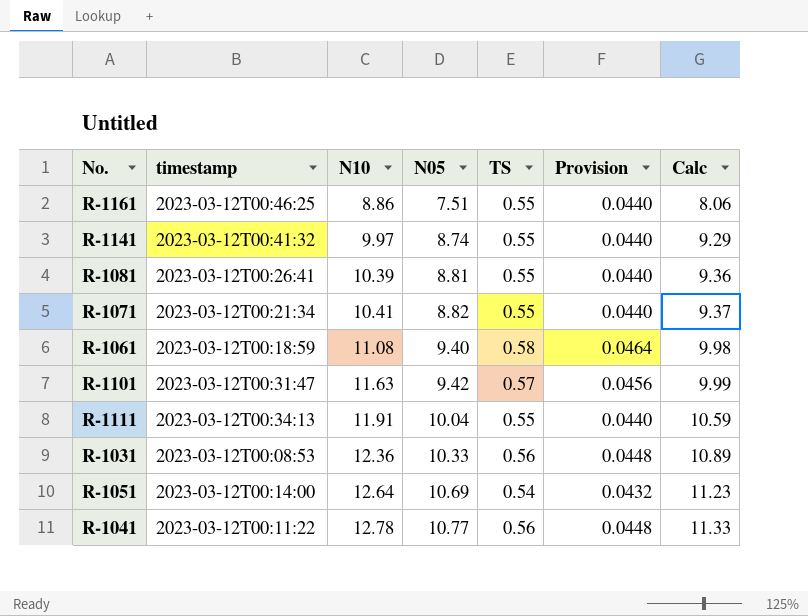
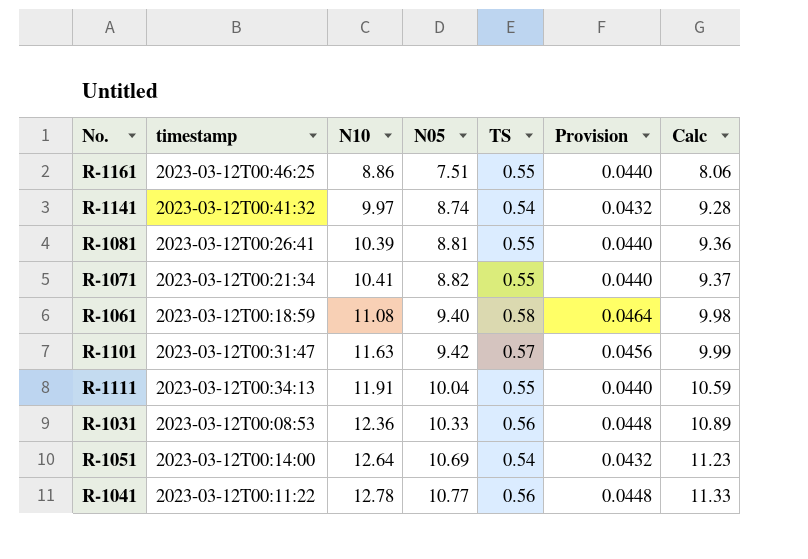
R-1141 | TS: 0.55 -> 0.54
R-1141 | Provision: 0.0440 -> 0.0432
R-1141 | Calc: 9.29 -> 9.28

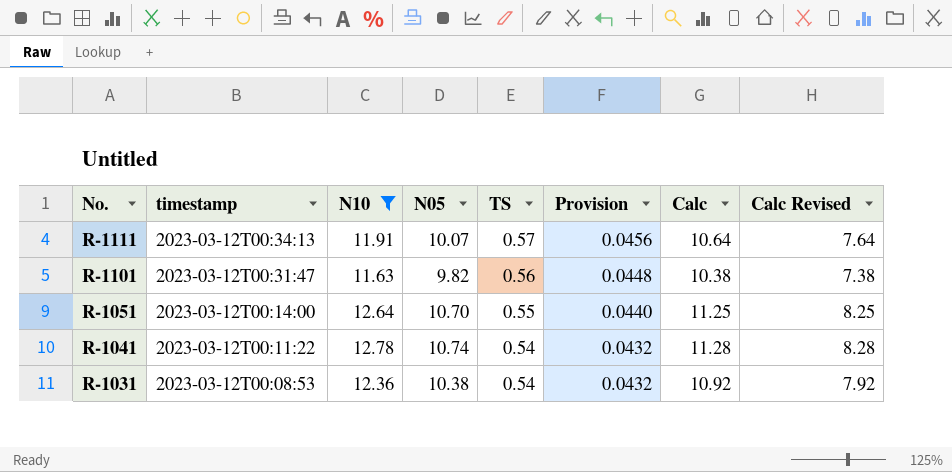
filter: none -> N10 >= 11.63
row order: N10 ascending -> No. descending
column Calc Revised | formula: none -> [Calc] - 3
R-1111 | N05: 10.04 -> 10.07
R-1111 | TS: 0.55 -> 0.57
R-1111 | Provision: 0.0440 -> 0.0456
R-1111 | Calc: 10.59 -> 10.64
R-1101 | N05: 9.42 -> 9.82
R-1101 | TS: 0.57 -> 0.56
R-1101 | Provision: 0.0456 -> 0.0448
R-1101 | Calc: 9.99 -> 10.38
R-1051 | N05: 10.69 -> 10.70
R-1051 | TS: 0.54 -> 0.55
R-1051 | Provision: 0.0432 -> 0.0440
R-1051 | Calc: 11.23 -> 11.25
R-1041 | N05: 10.77 -> 10.74
R-1041 | TS: 0.56 -> 0.54
R-1041 | Provision: 0.0448 -> 0.0432
R-1041 | Calc: 11.33 -> 11.28
R-1031 | N05: 10.33 -> 10.38
R-1031 | TS: 0.56 -> 0.54
R-1031 | Provision: 0.0448 -> 0.0432
R-1031 | Calc: 10.89 -> 10.92

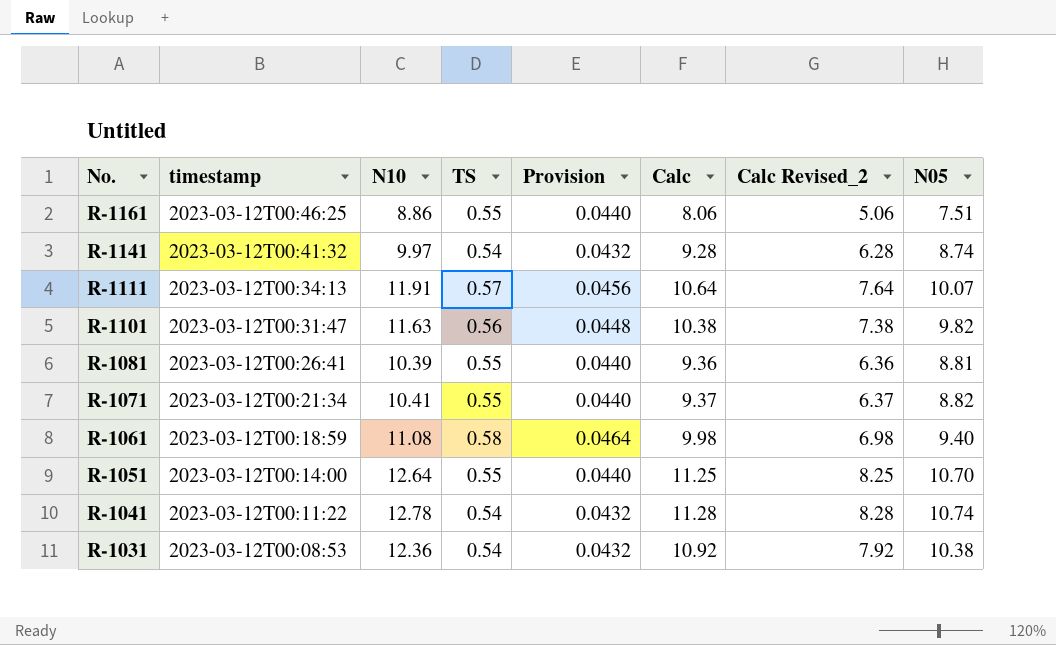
filter: N10 >= 11.63 -> none
column name: Calc Revised -> Calc Revised_2
column N05 | position: 4 -> 8

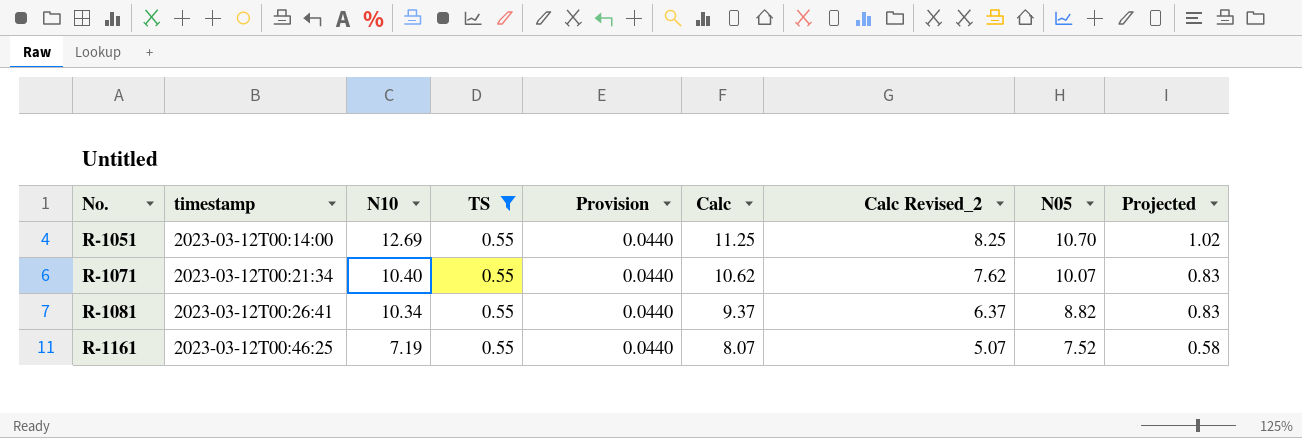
filter: none -> TS = 0.55
row order: No. descending -> No. ascending
column Projected | formula: none -> [N10] * 0.08
R-1051 | N10: 12.64 -> 12.69
R-1071 | N10: 10.41 -> 10.40
R-1071 | Calc: 9.37 -> 10.62
R-1071 | Calc Revised_2: 6.37 -> 7.62
R-1071 | N05: 8.82 -> 10.07
R-1081 | N10: 10.39 -> 10.34
R-1081 | Calc: 9.36 -> 9.37
R-1081 | Calc Revised_2: 6.36 -> 6.37
R-1081 | N05: 8.81 -> 8.82
R-1161 | N10: 8.86 -> 7.19
R-1161 | Calc: 8.06 -> 8.07
R-1161 | Calc Revised_2: 5.06 -> 5.07
R-1161 | N05: 7.51 -> 7.52

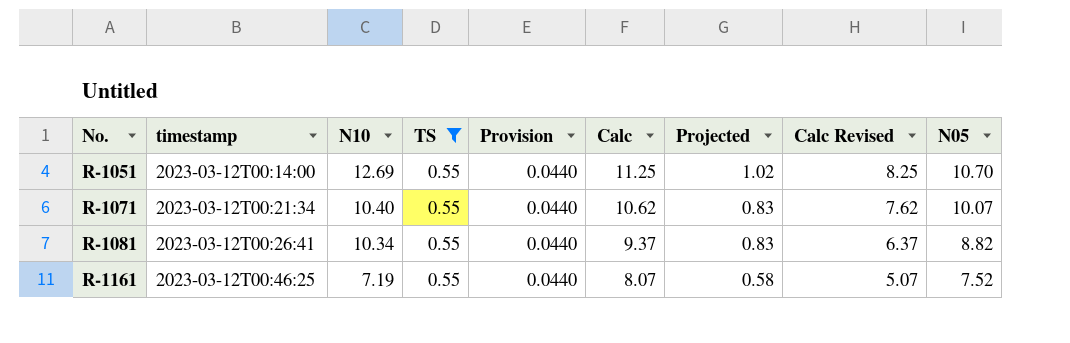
column Projected | position: 9 -> 7
column name: Calc Revised_2 -> Calc Revised

